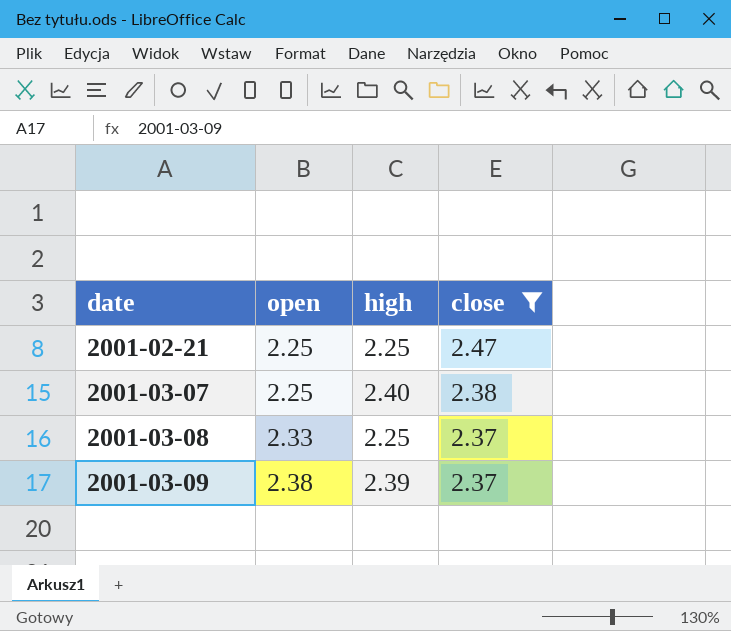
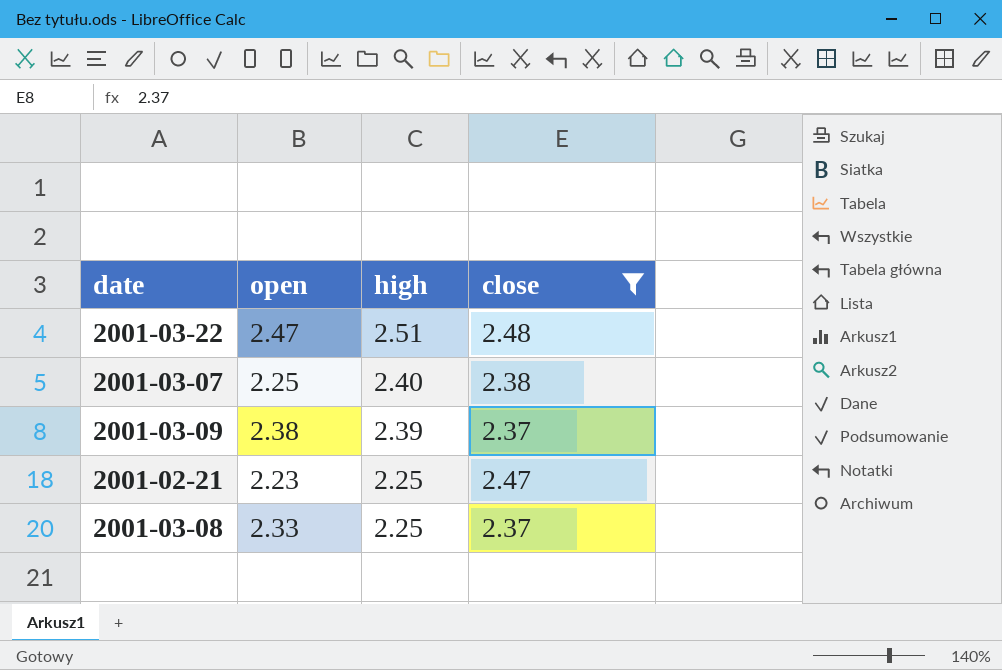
row order: date ascending -> high descending
row 2001-03-22: none -> 2.47 | 2.51 | 2.48
2001-02-21 | open: 2.25 -> 2.23

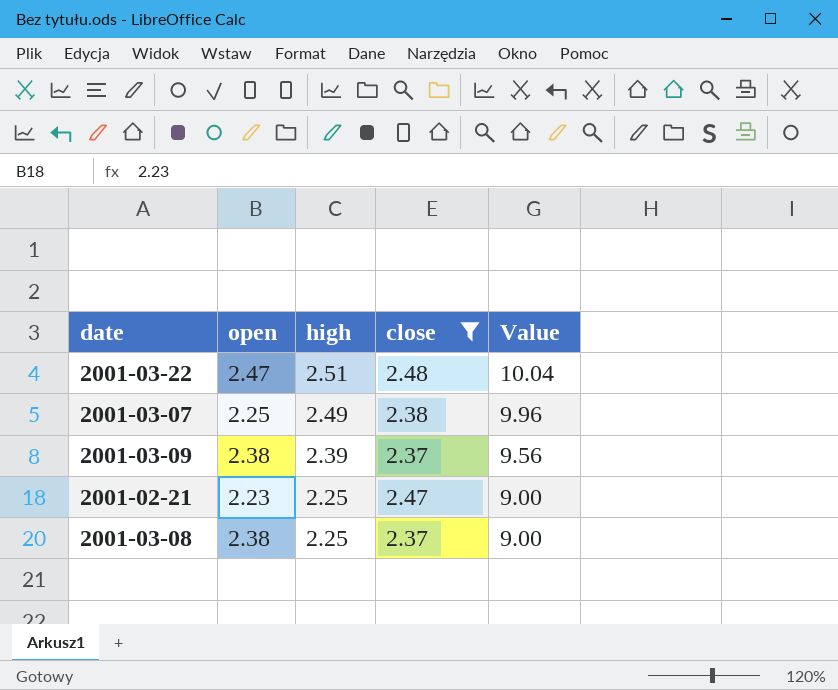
column Value | formula: none -> [high] * 4
2001-03-07 | high: 2.40 -> 2.49
2001-03-08 | open: 2.33 -> 2.38

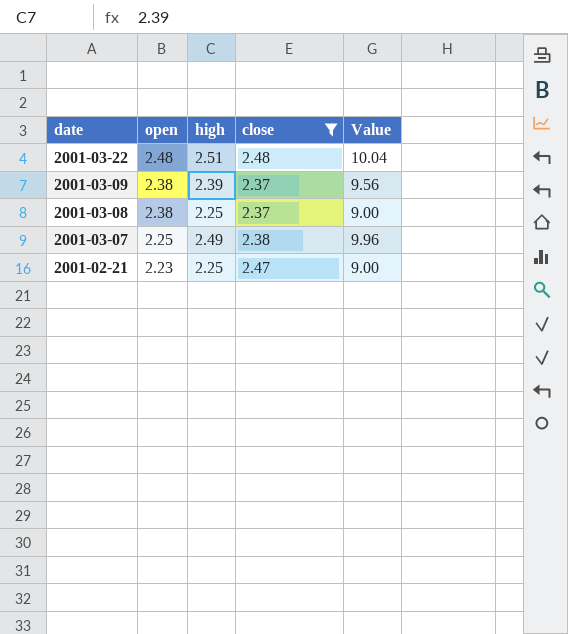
row order: high descending -> date descending
2001-03-22 | open: 2.47 -> 2.48

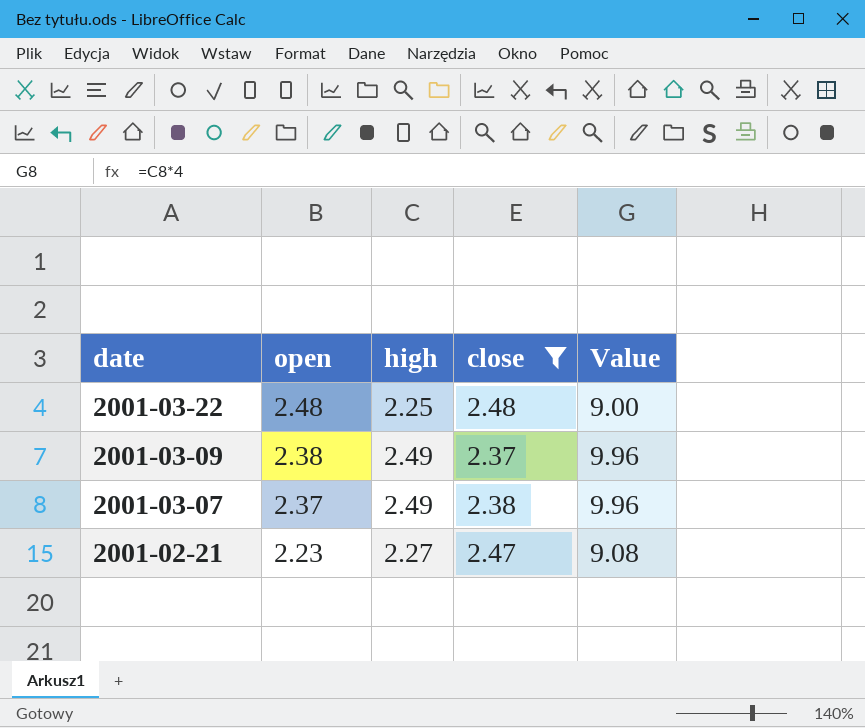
row 2001-03-08: 2.38 | 2.25 | 2.37 | 9.00 -> none
2001-03-22 | high: 2.51 -> 2.25
2001-03-22 | Value: 10.04 -> 9.00
2001-03-09 | high: 2.39 -> 2.49
2001-03-09 | Value: 9.56 -> 9.96
2001-03-07 | open: 2.25 -> 2.37
2001-02-21 | high: 2.25 -> 2.27
2001-02-21 | Value: 9.00 -> 9.08

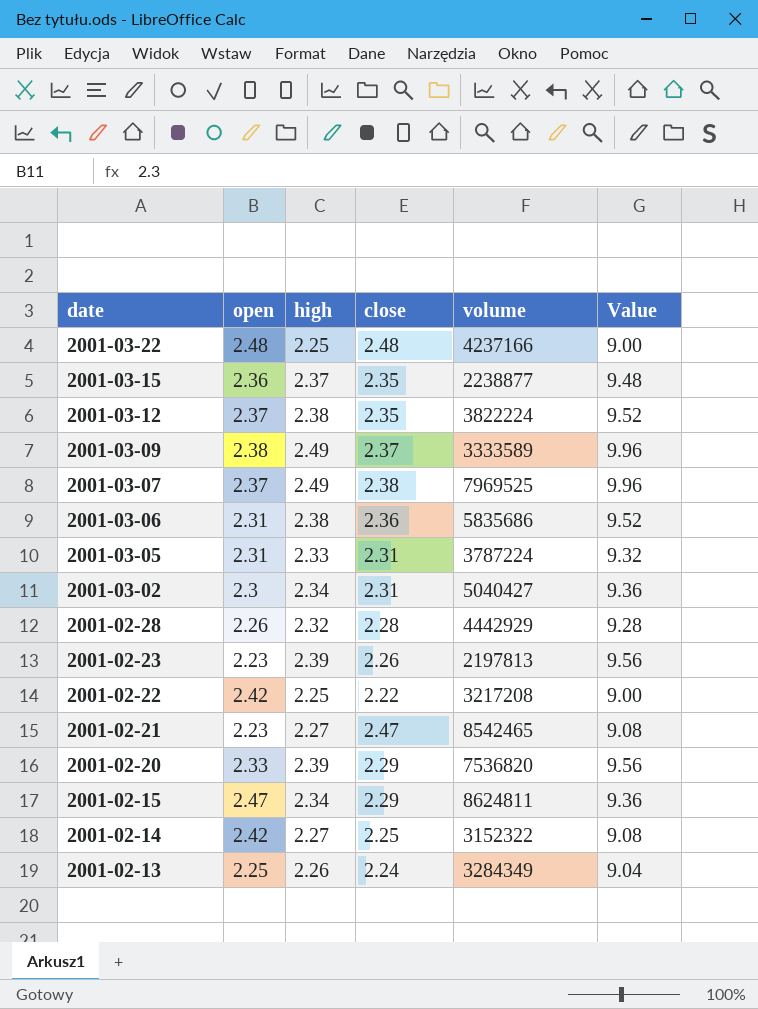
filter: close >= 2.37 -> none
column volume | position: none -> 5

